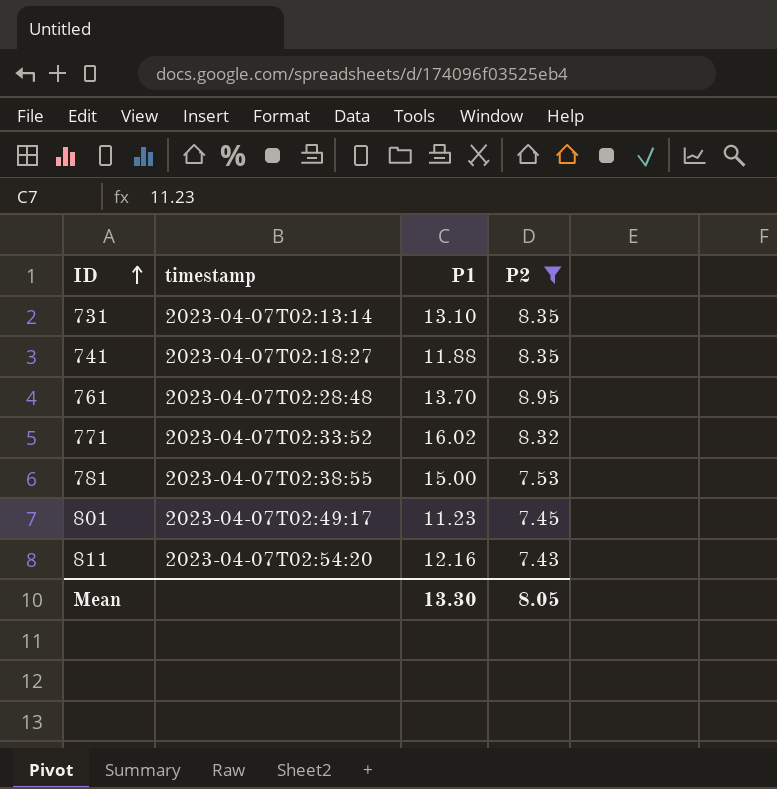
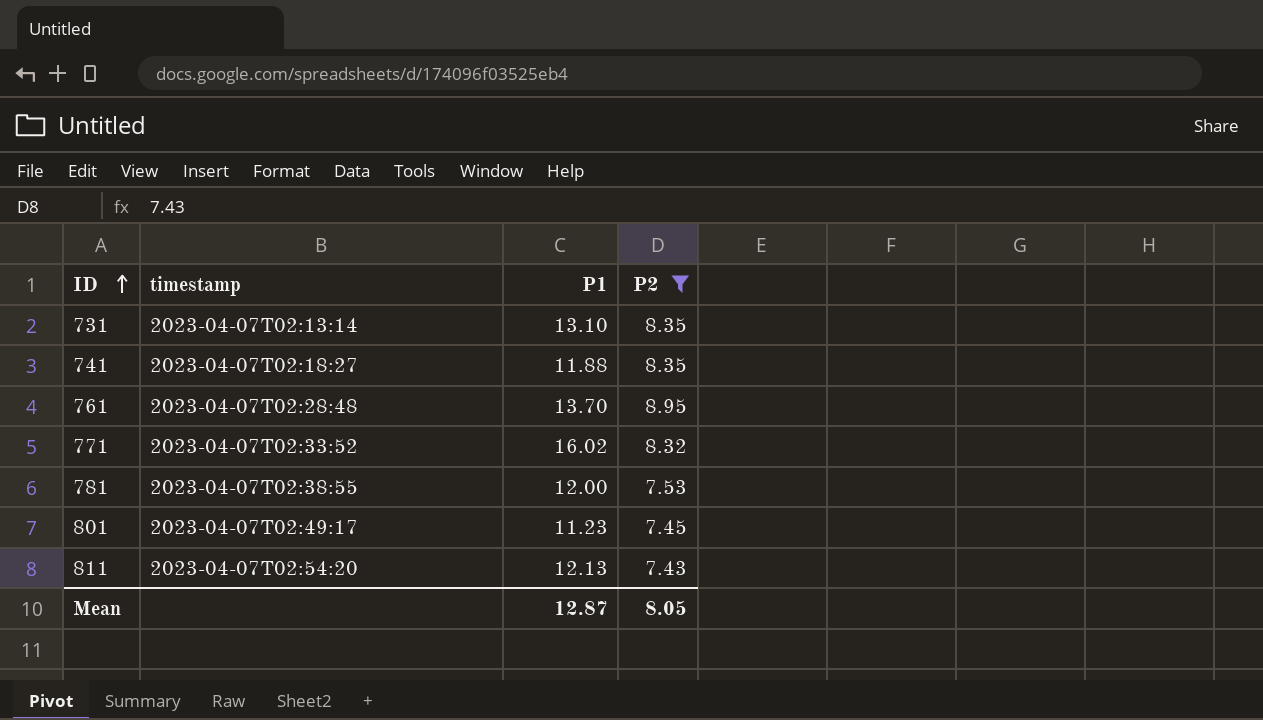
781 | P1: 15.00 -> 12.00
811 | P1: 12.16 -> 12.13
Mean | P1: 13.30 -> 12.87

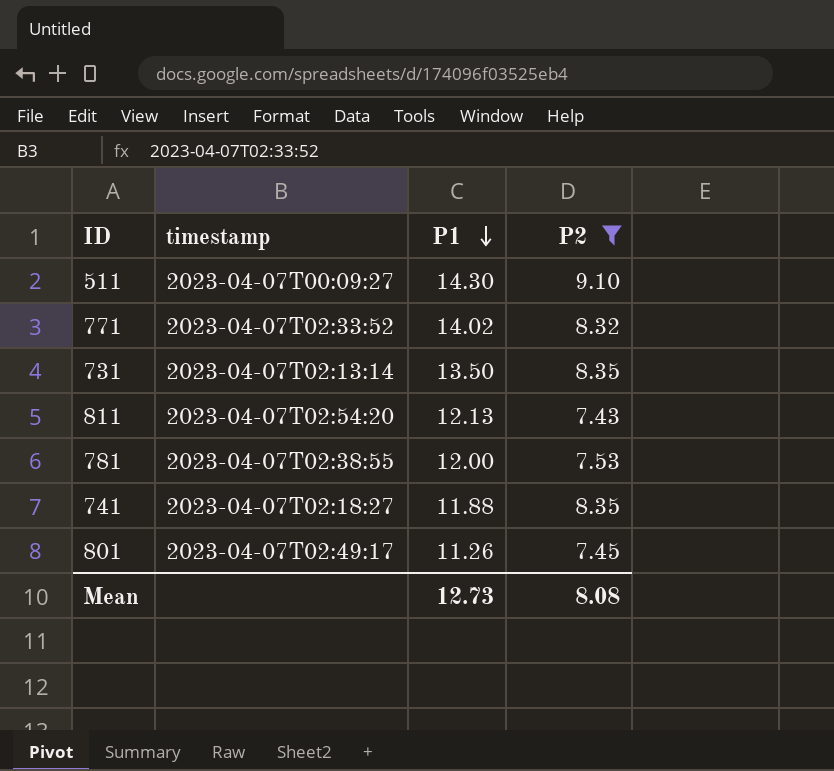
row order: ID ascending -> P1 descending
row 761: 2023-04-07T02:28:48 | 13.70 | 8.95 -> none
row 511: none -> 2023-04-07T00:09:27 | 14.30 | 9.10
771 | P1: 16.02 -> 14.02
731 | P1: 13.10 -> 13.50
801 | P1: 11.23 -> 11.26
Mean | P1: 12.87 -> 12.73
Mean | P2: 8.05 -> 8.08

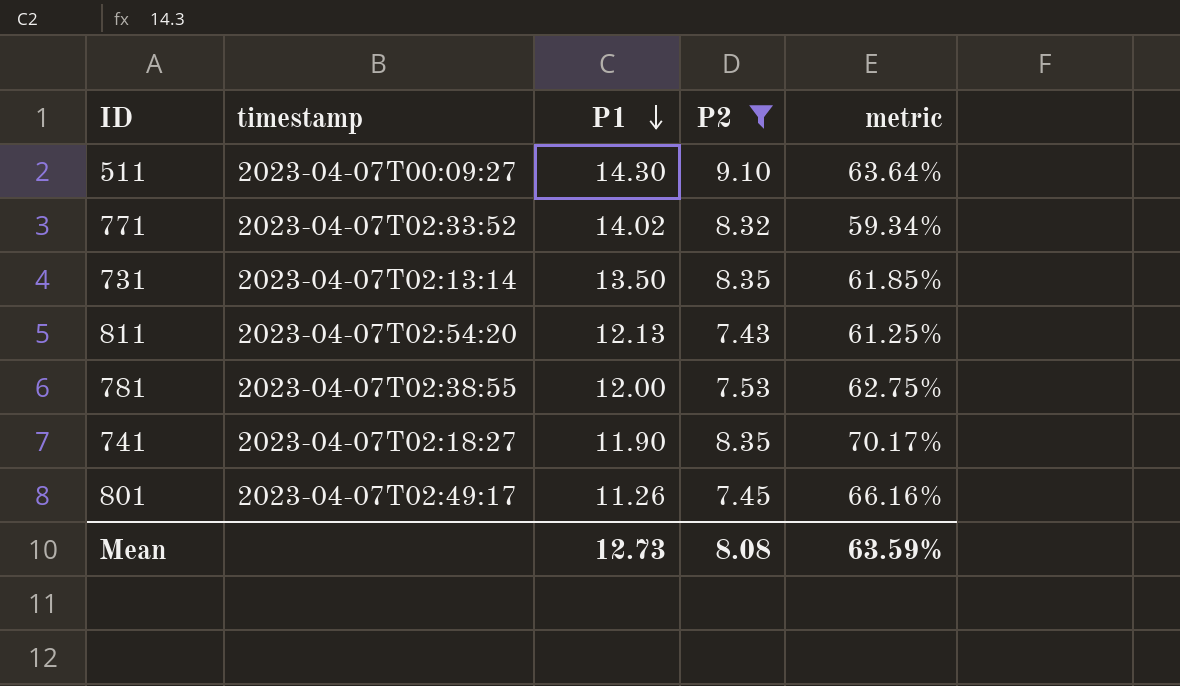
column metric | formula: none -> [P2] / [P1]
741 | P1: 11.88 -> 11.90

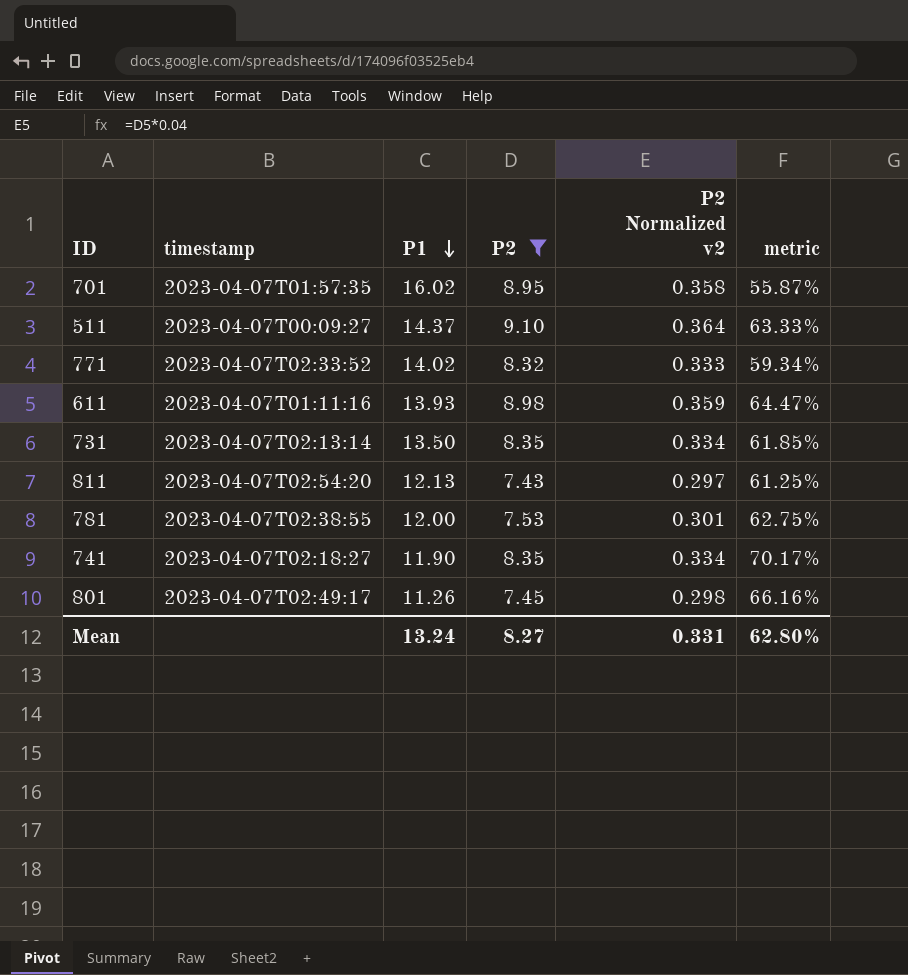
column P2 Normalized v2 | formula: none -> [P2] * 0.04
row 701: none -> 2023-04-07T01:57:35 | 16.02 | 8.95 | 0.358 | 55.87%
511 | P1: 14.30 -> 14.37
511 | metric: 63.64% -> 63.33%
row 611: none -> 2023-04-07T01:11:16 | 13.93 | 8.98 | 0.359 | 64.47%
Mean | P1: 12.73 -> 13.24
Mean | P2: 8.08 -> 8.27
Mean | metric: 63.59% -> 62.80%

